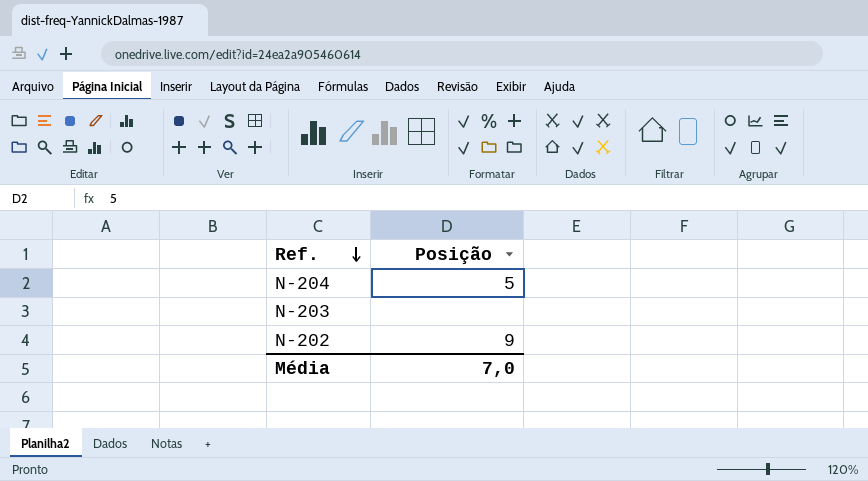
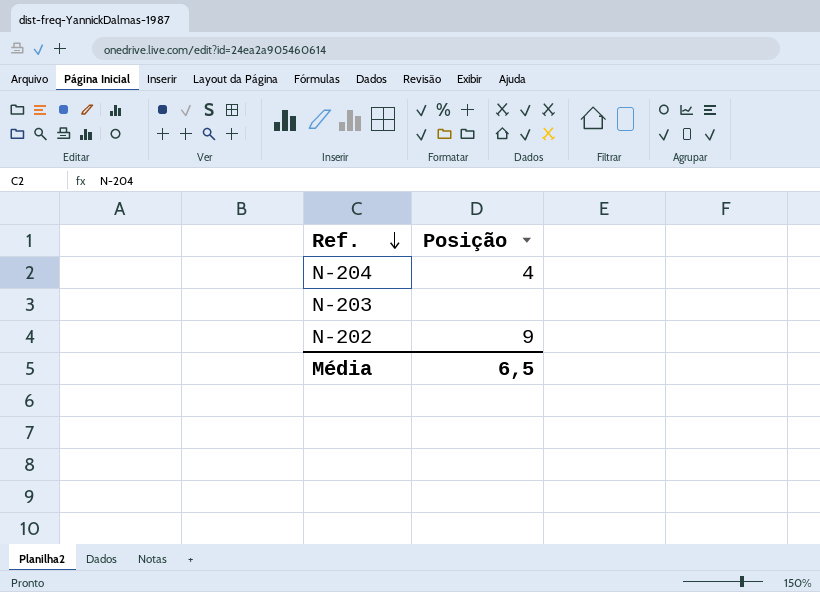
N-204 | Posição: 5 -> 4
Média | Posição: 7,0 -> 6,5

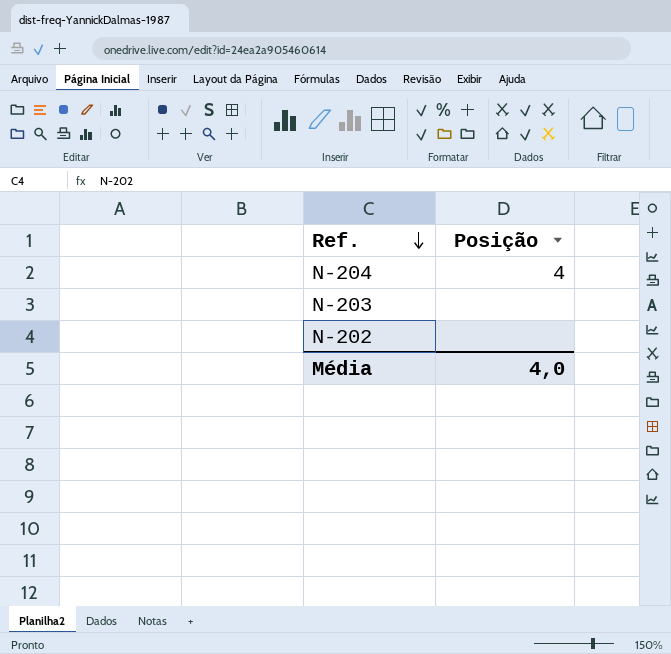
N-202 | Posição: 9 -> none
Média | Posição: 6,5 -> 4,0

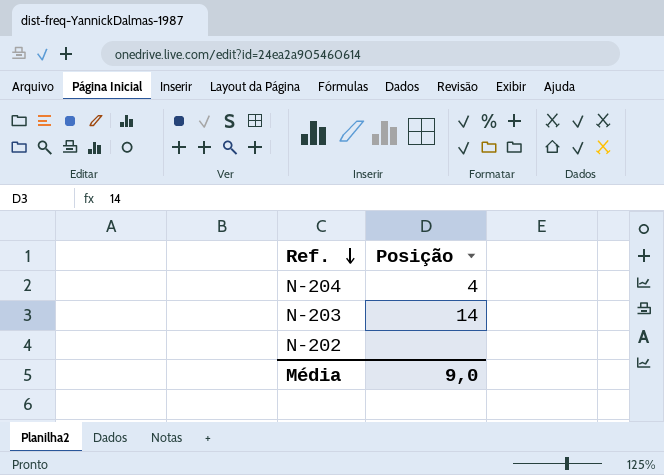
N-203 | Posição: none -> 14
Média | Posição: 4,0 -> 9,0

